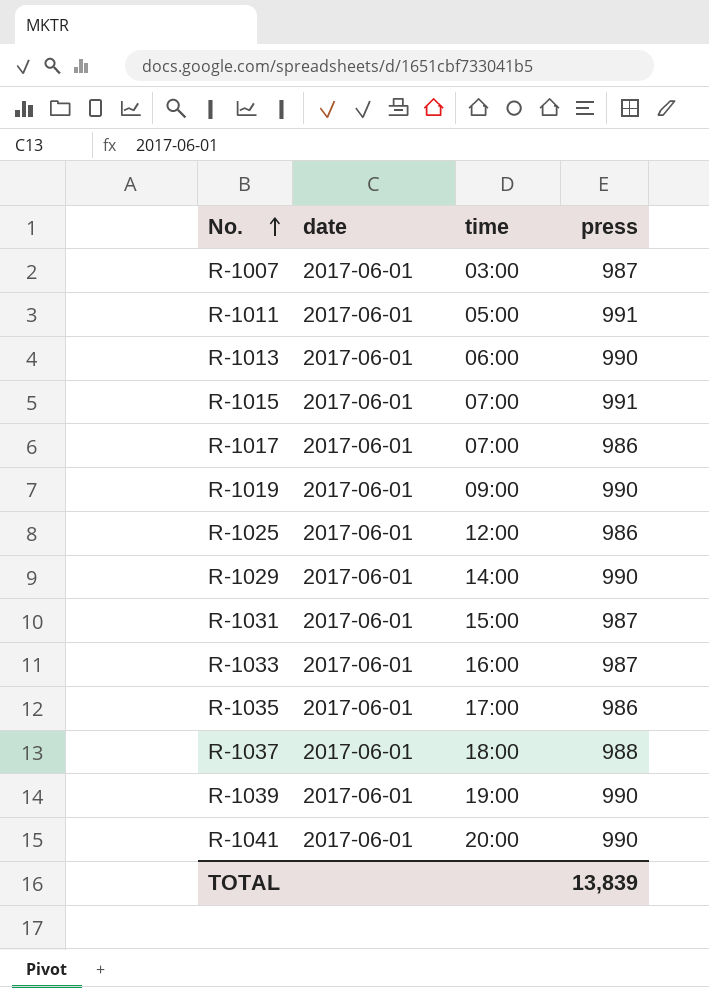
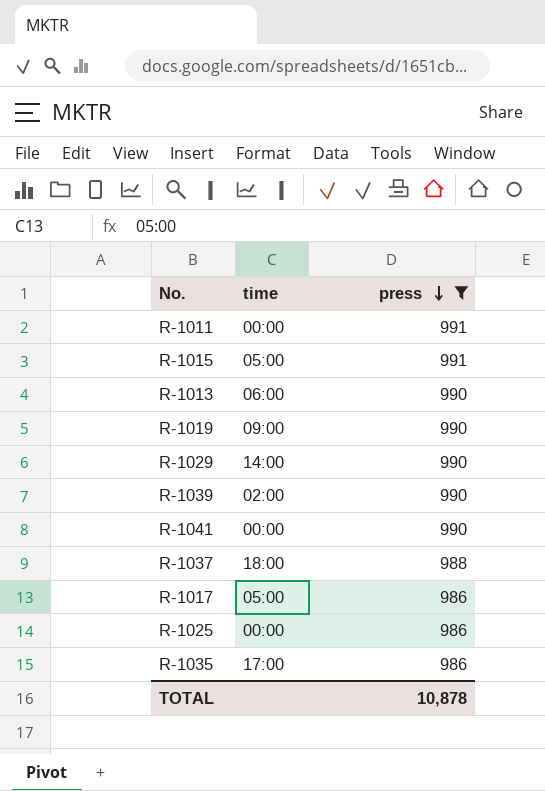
filter: none -> press != 987
row order: No. ascending -> press descending
column date | position: 2 -> none
R-1011 | time: 05:00 -> 00:00
R-1015 | time: 07:00 -> 05:00
R-1039 | time: 19:00 -> 02:00
R-1041 | time: 20:00 -> 00:00
R-1017 | time: 07:00 -> 05:00
R-1025 | time: 12:00 -> 00:00
TOTAL | press: 13,839 -> 10,878

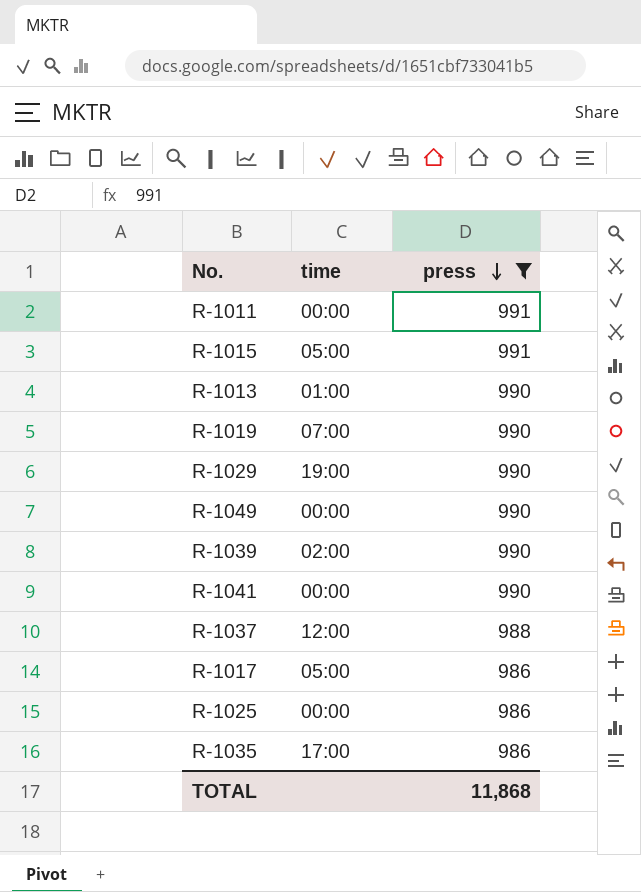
R-1013 | time: 06:00 -> 01:00
R-1019 | time: 09:00 -> 07:00
R-1029 | time: 14:00 -> 19:00
row R-1049: none -> 00:00 | 990
R-1037 | time: 18:00 -> 12:00
TOTAL | press: 10,878 -> 11,868

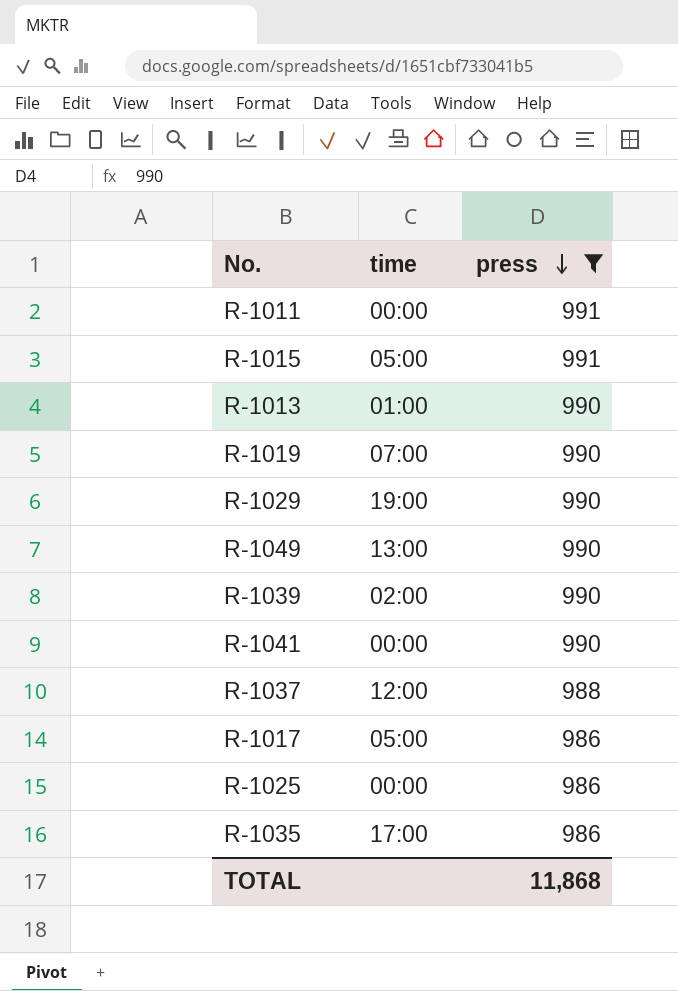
R-1049 | time: 00:00 -> 13:00

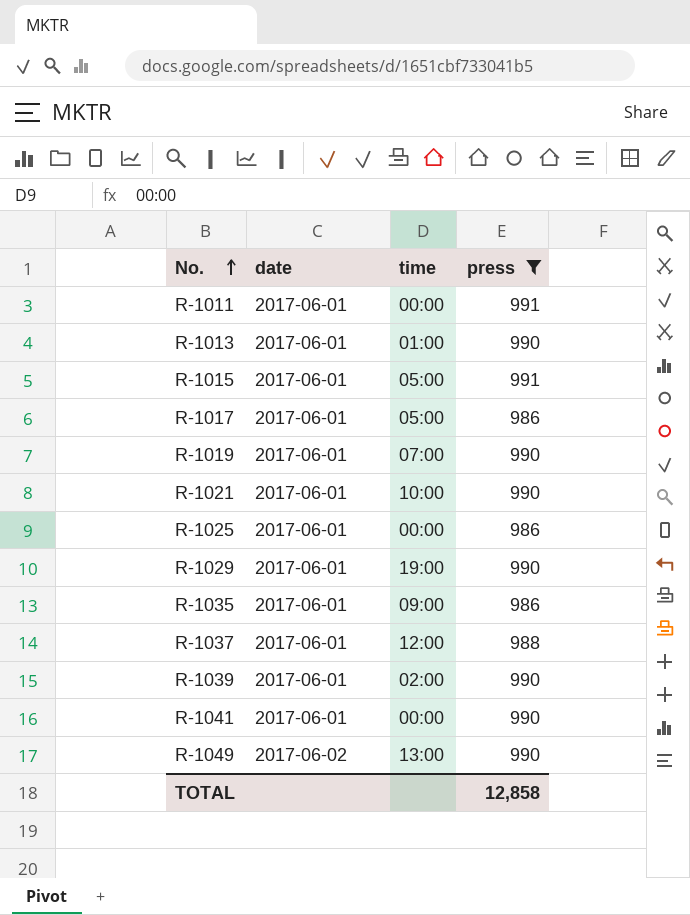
row order: press descending -> No. ascending
column date | position: none -> 2
row R-1021: none -> 2017-06-01 | 10:00 | 990
R-1035 | time: 17:00 -> 09:00
TOTAL | press: 11,868 -> 12,858

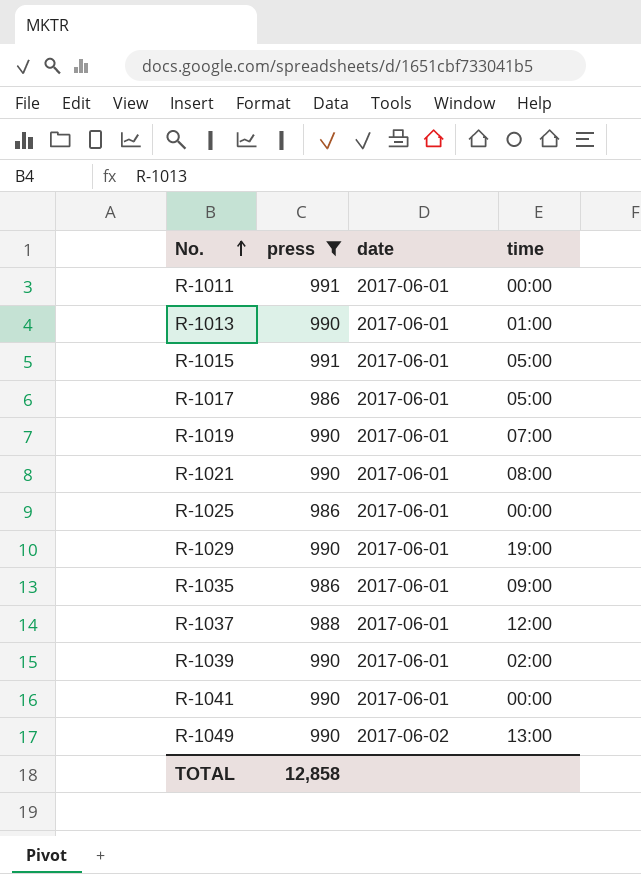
column press | position: 4 -> 2
R-1021 | time: 10:00 -> 08:00

